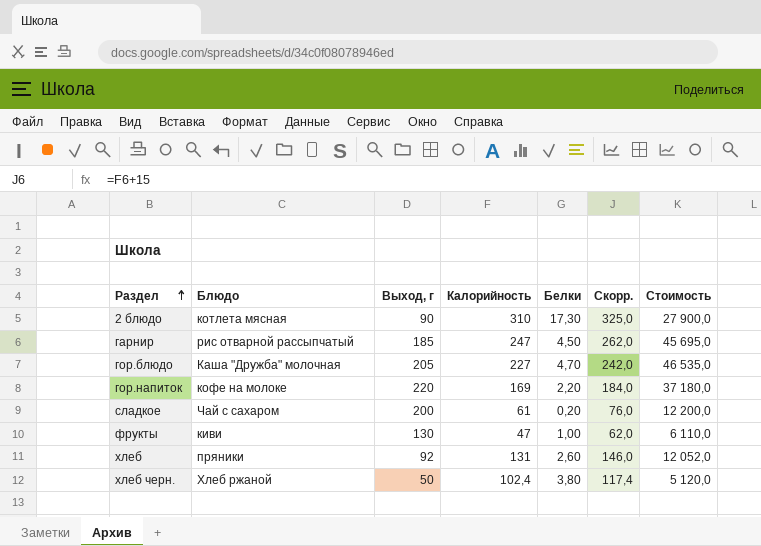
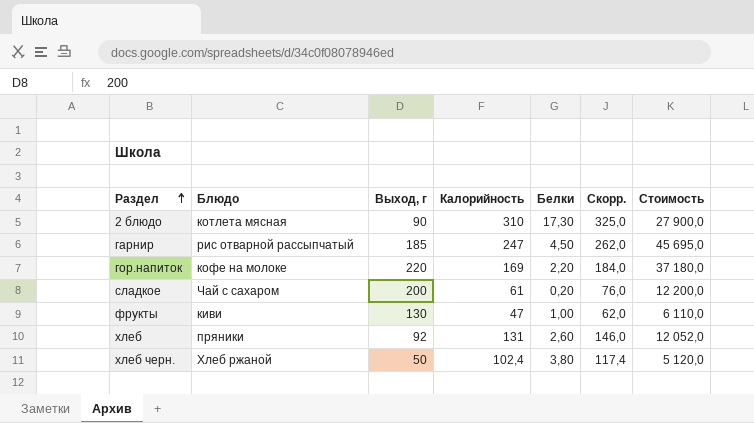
row гор.блюдо: Каша "Дружба" молочная | 205 | 227 | 4,70 | 242,0 | 46 535,0 -> none

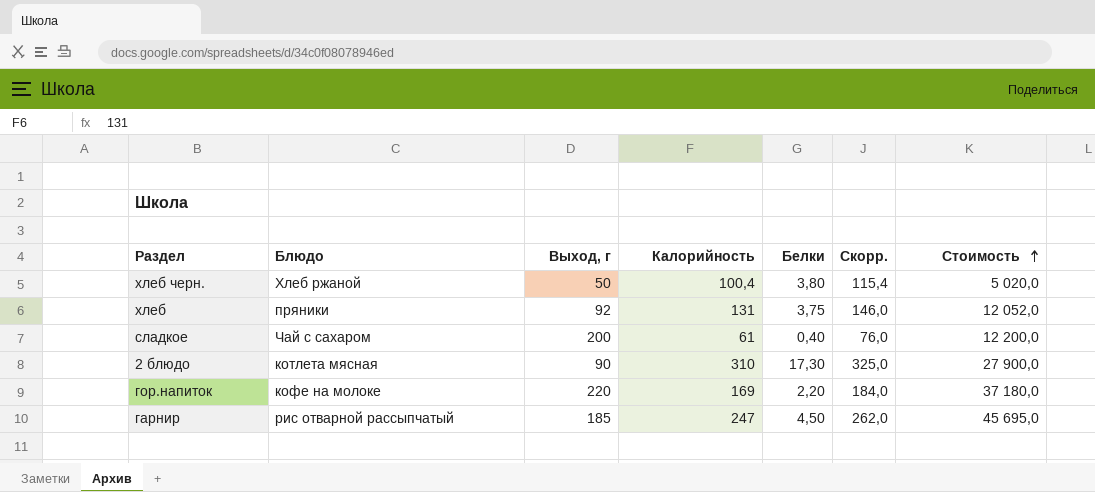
row order: Раздел ascending -> Стоимость ascending
row фрукты: киви | 130 | 47 | 1,00 | 62,0 | 6 110,0 -> none
хлеб черн. | Калорийность: 102,4 -> 100,4
хлеб черн. | Скорр.: 117,4 -> 115,4
хлеб черн. | Стоимость: 5 120,0 -> 5 020,0
хлеб | Белки: 2,60 -> 3,75
сладкое | Белки: 0,20 -> 0,40

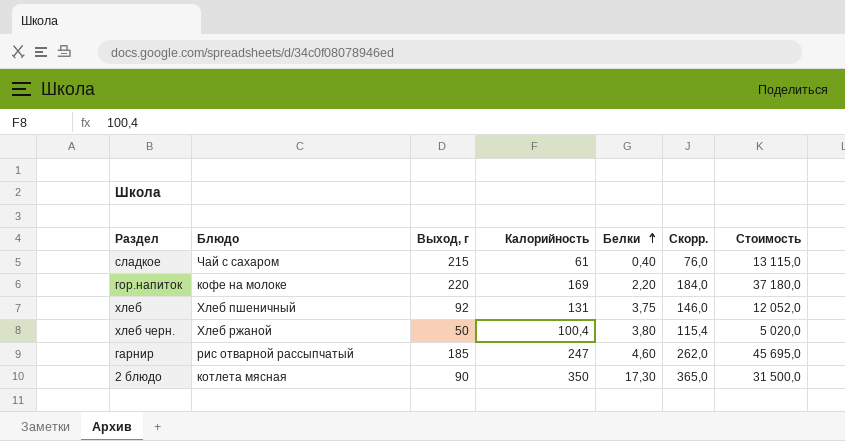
row order: Стоимость ascending -> Белки ascending
сладкое | Выход, г: 200 -> 215
сладкое | Стоимость: 12 200,0 -> 13 115,0
хлеб | Блюдо: пряники -> Хлеб пшеничный
гарнир | Белки: 4,50 -> 4,60
2 блюдо | Калорийность: 310 -> 350
2 блюдо | Скорр.: 325,0 -> 365,0
2 блюдо | Стоимость: 27 900,0 -> 31 500,0

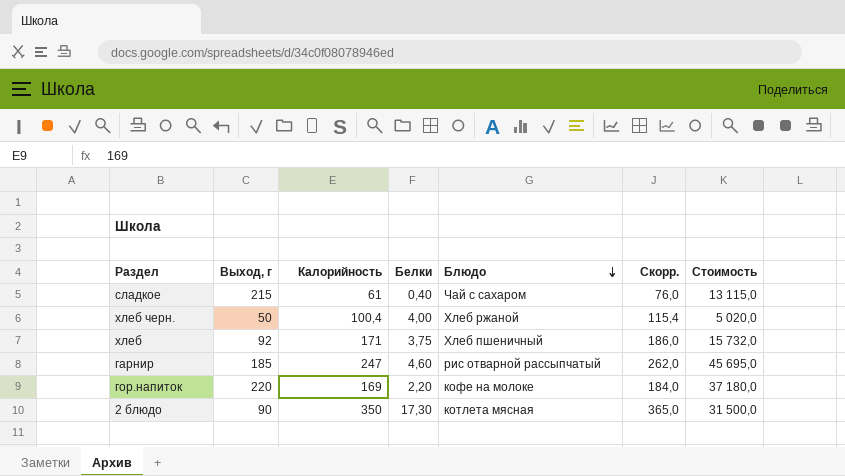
row order: Белки ascending -> Блюдо descending
column Блюдо | position: 2 -> 5
хлеб черн. | Белки: 3,80 -> 4,00
хлеб | Калорийность: 131 -> 171
хлеб | Скорр.: 146,0 -> 186,0
хлеб | Стоимость: 12 052,0 -> 15 732,0

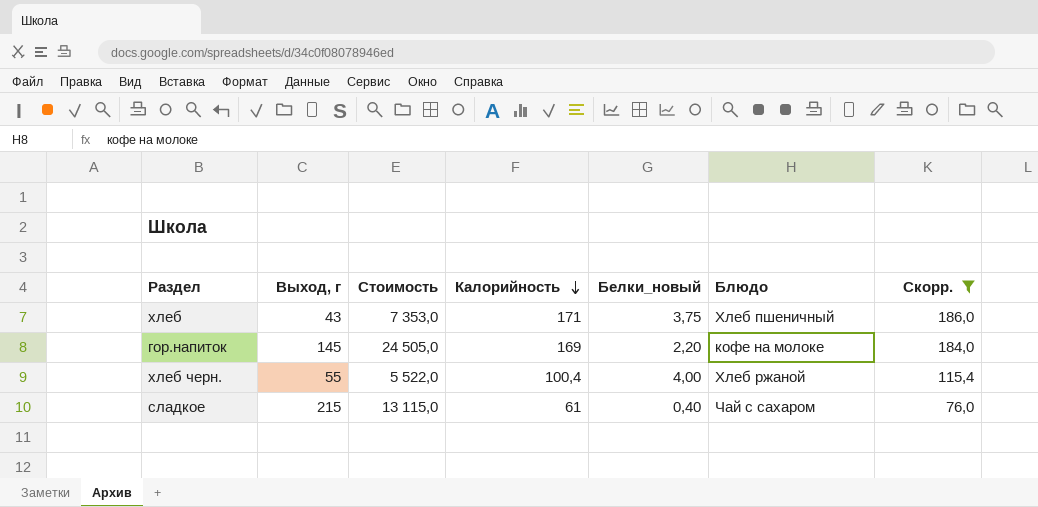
filter: none -> Скорр. <= 186,0
row order: Блюдо descending -> Калорийность descending
column Стоимость | position: 7 -> 3
column name: Белки -> Белки_новый
хлеб | Выход, г: 92 -> 43
хлеб | Стоимость: 15 732,0 -> 7 353,0
гор.напиток | Выход, г: 220 -> 145
гор.напиток | Стоимость: 37 180,0 -> 24 505,0
хлеб черн. | Выход, г: 50 -> 55
хлеб черн. | Стоимость: 5 020,0 -> 5 522,0

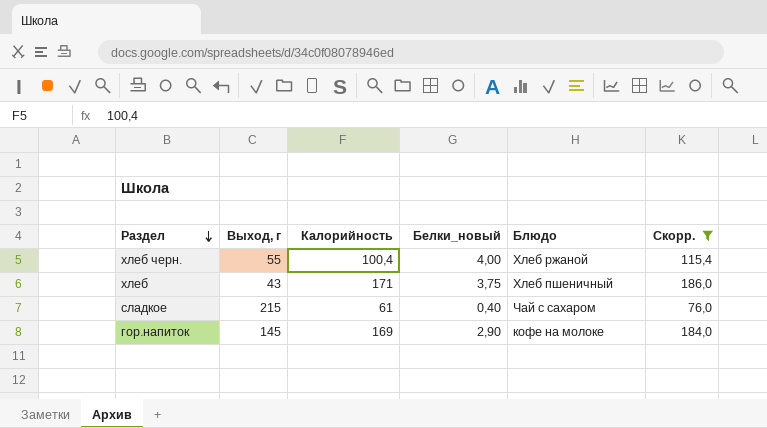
row order: Калорийность descending -> Раздел descending
column Стоимость | formula: [Выход, г] * [Калорийность] -> none
гор.напиток | Белки_новый: 2,20 -> 2,90

